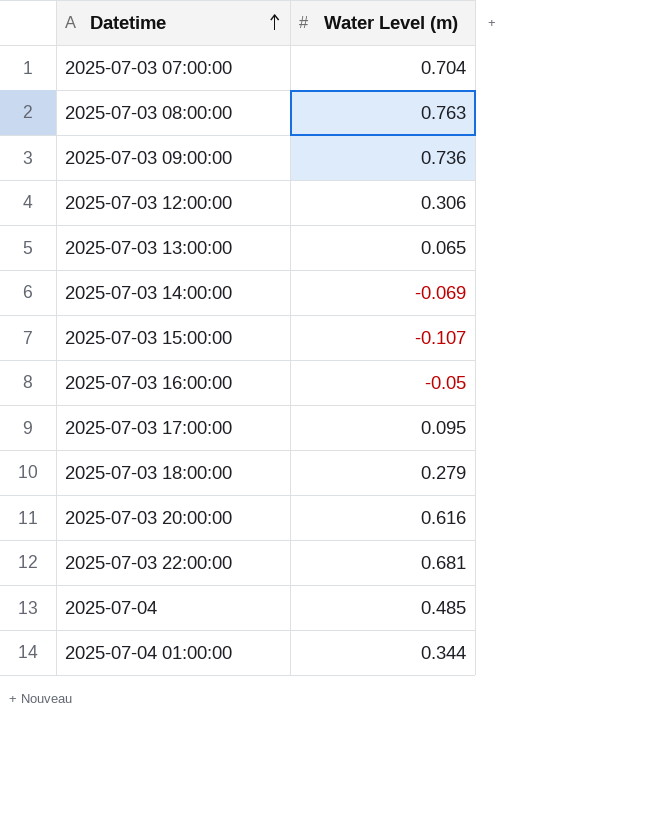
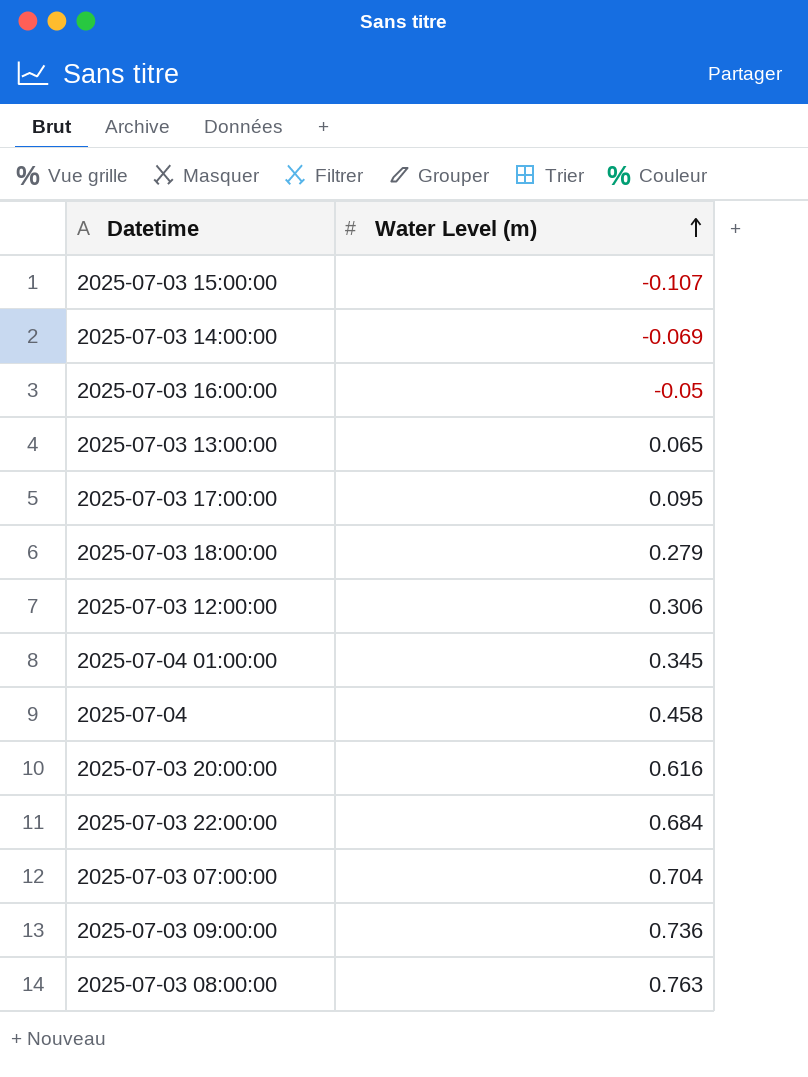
row order: Datetime ascending -> Water Level (m) ascending
2025-07-04 01:00:00 | Water Level (m): 0.344 -> 0.345
2025-07-04 | Water Level (m): 0.485 -> 0.458
2025-07-03 22:00:00 | Water Level (m): 0.681 -> 0.684

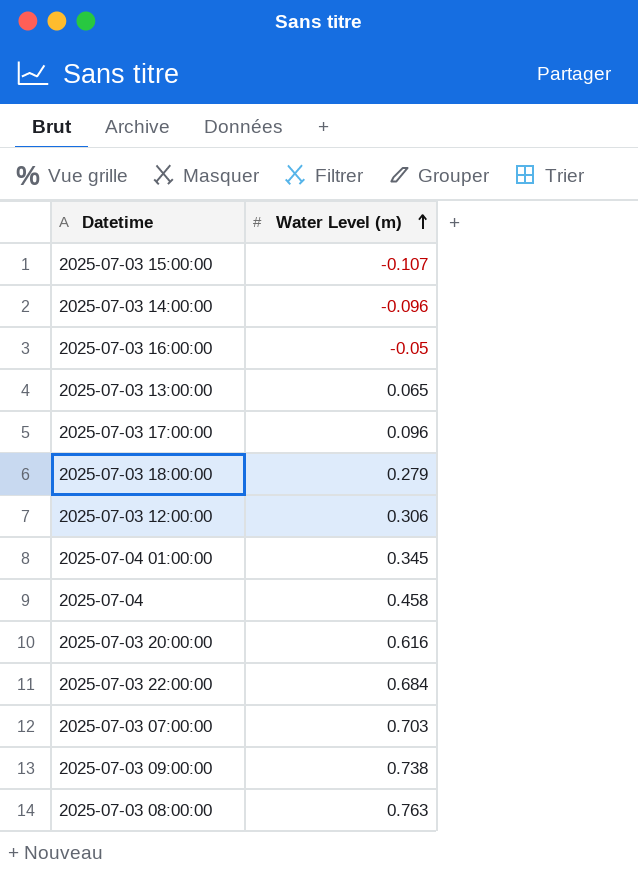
2025-07-03 14:00:00 | Water Level (m): -0.069 -> -0.096
2025-07-03 17:00:00 | Water Level (m): 0.095 -> 0.096
2025-07-03 07:00:00 | Water Level (m): 0.704 -> 0.703
2025-07-03 09:00:00 | Water Level (m): 0.736 -> 0.738

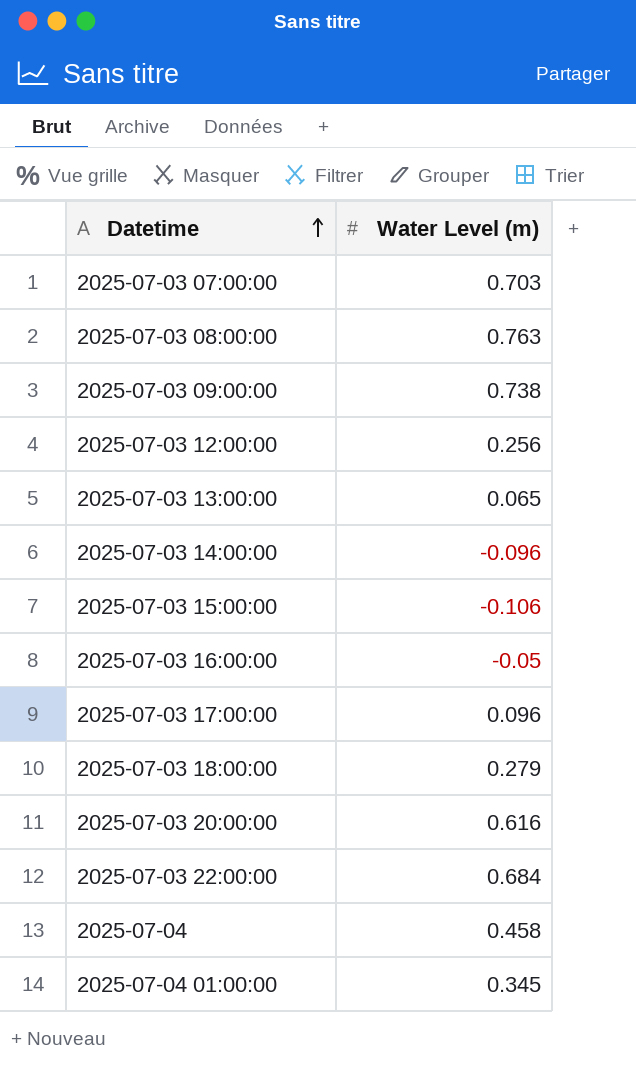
row order: Water Level (m) ascending -> Datetime ascending
2025-07-03 12:00:00 | Water Level (m): 0.306 -> 0.256
2025-07-03 15:00:00 | Water Level (m): -0.107 -> -0.106

